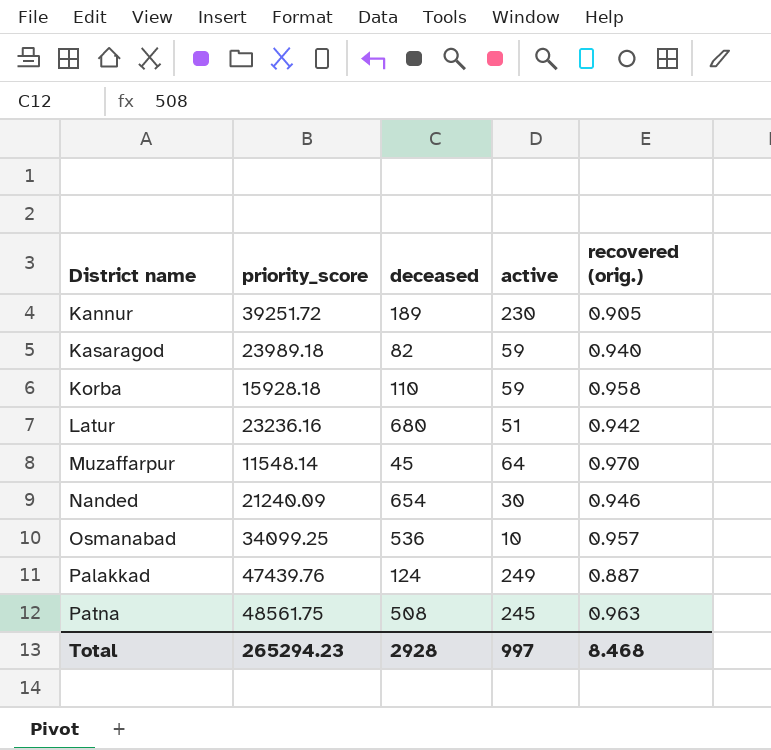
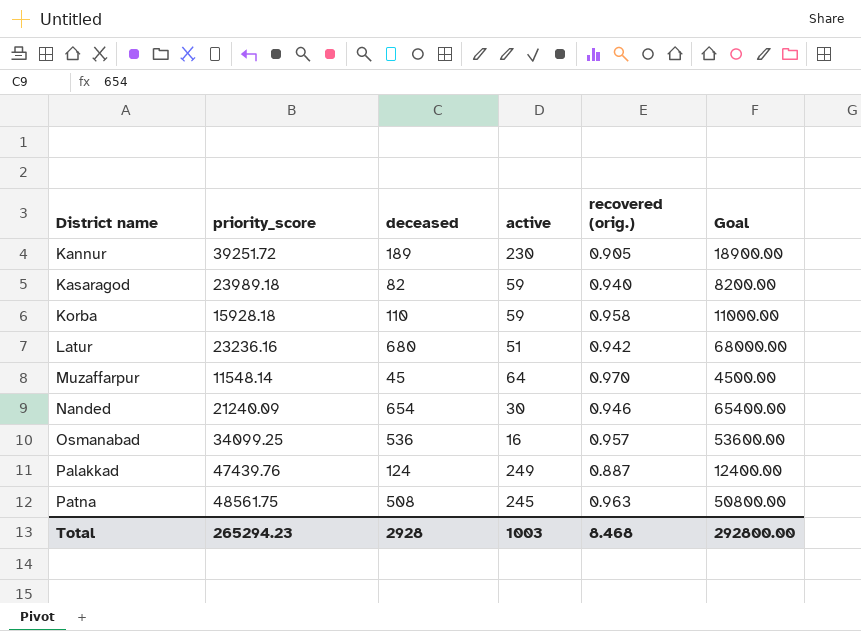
column Goal | formula: none -> [deceased] * 100
Osmanabad | active: 10 -> 16
Total | active: 997 -> 1003

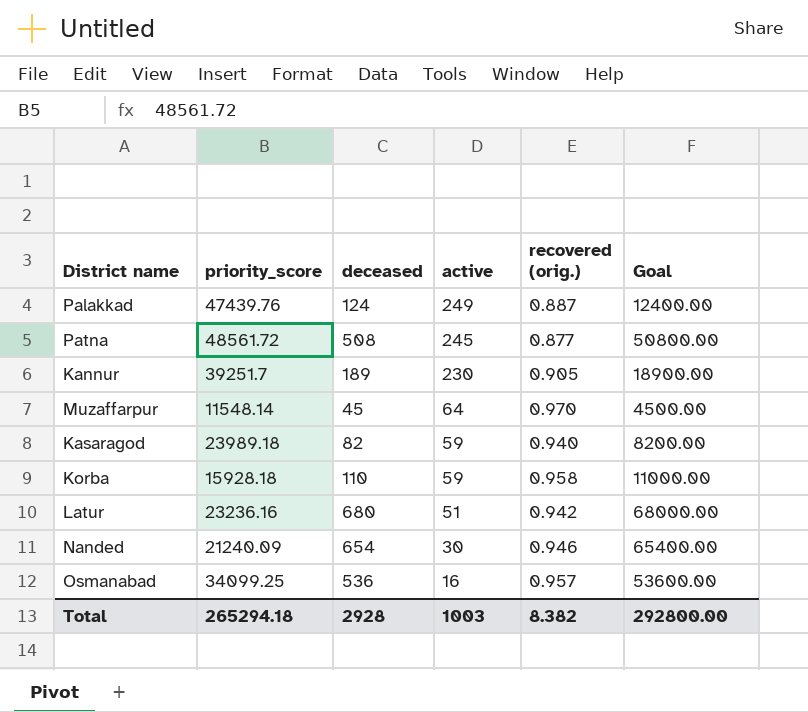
row order: District name ascending -> active descending
Patna | priority_score: 48561.75 -> 48561.72
Patna | recovered (orig.): 0.963 -> 0.877
Kannur | priority_score: 39251.72 -> 39251.7
Total | priority_score: 265294.23 -> 265294.18
Total | recovered (orig.): 8.468 -> 8.382

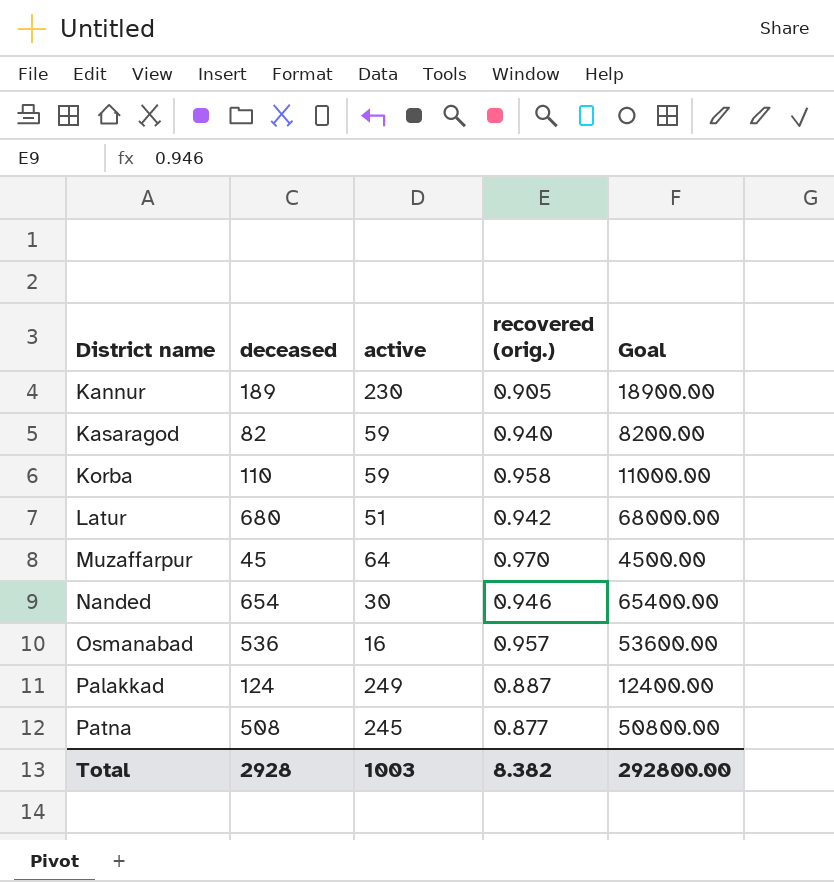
row order: active descending -> District name ascending
column priority_score | position: 2 -> none

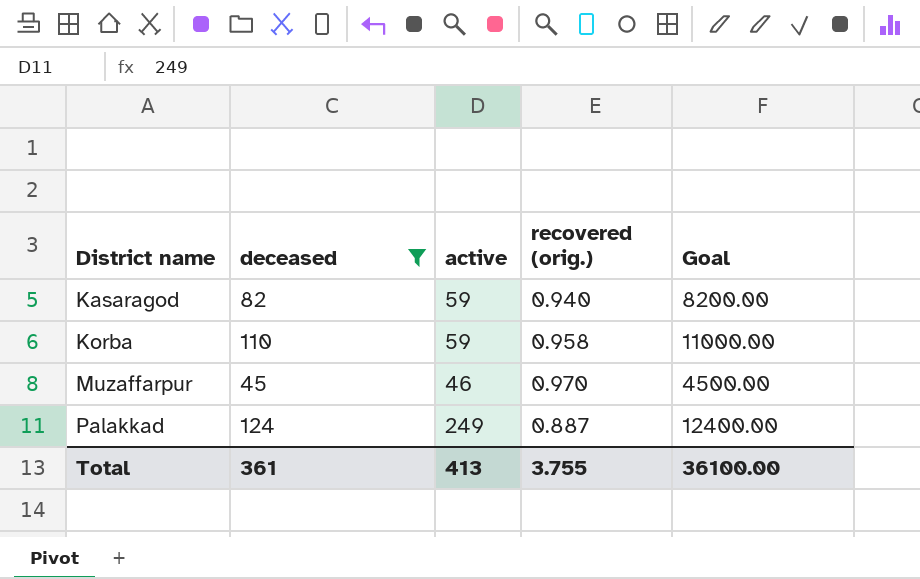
filter: none -> deceased <= 124
Muzaffarpur | active: 64 -> 46
Total | deceased: 2928 -> 361
Total | active: 1003 -> 413
Total | recovered (orig.): 8.382 -> 3.755
Total | Goal: 292800.00 -> 36100.00

